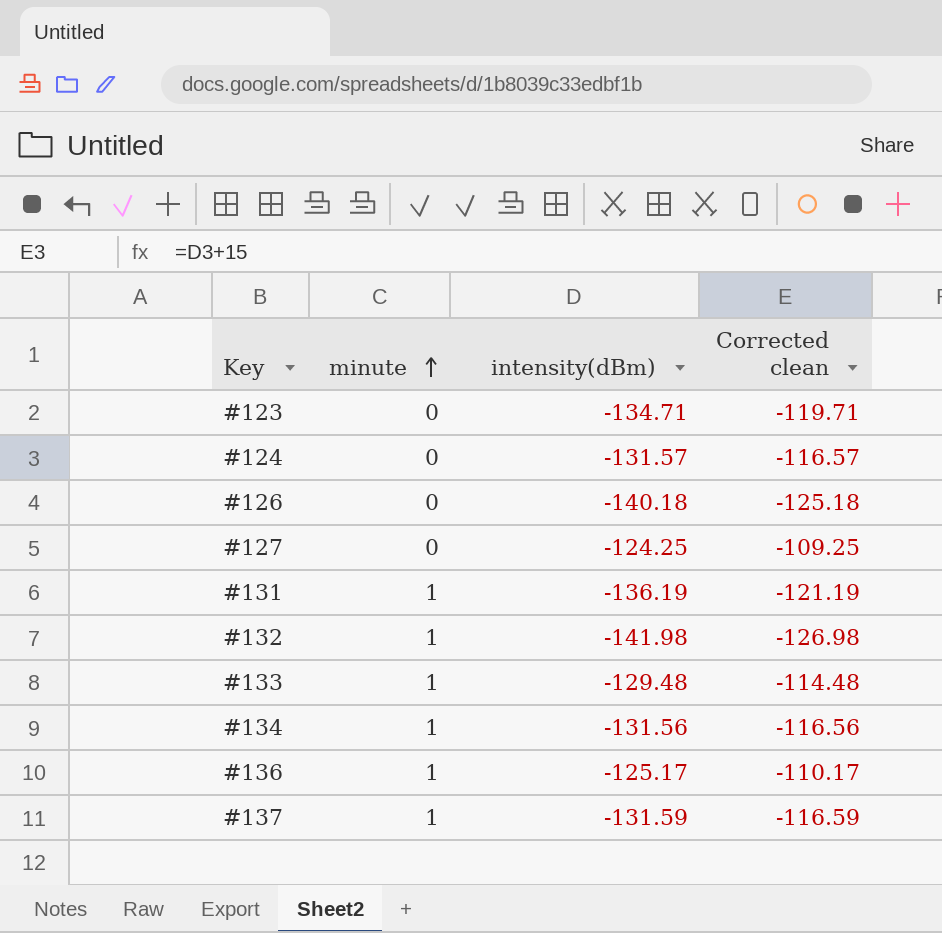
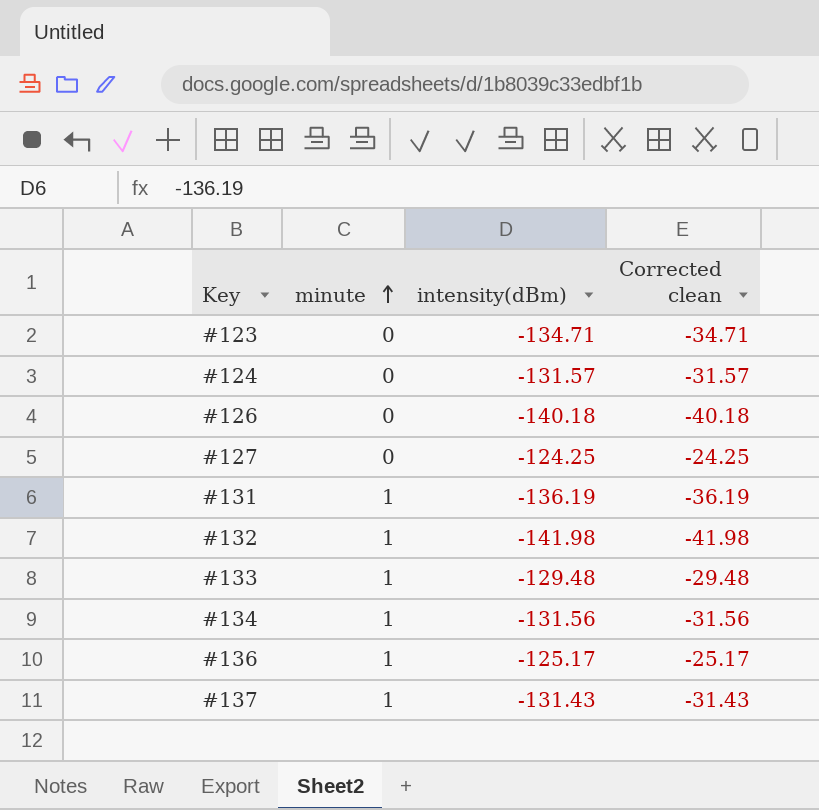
column Corrected clean | formula: [intensity(dBm)] + 15 -> [intensity(dBm)] + 100
#137 | intensity(dBm): -131.59 -> -131.43

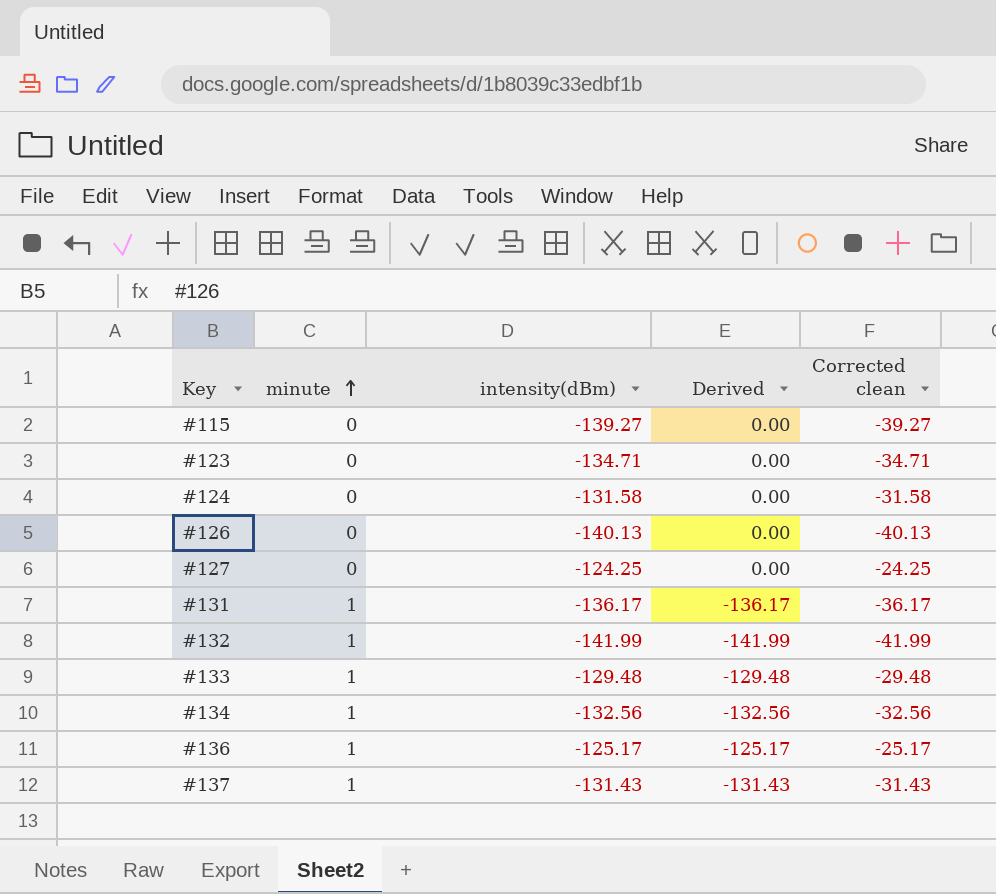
column Derived | formula: none -> [minute] * [intensity(dBm)]
row #115: none -> 0 | -139.27 | 0.00 | -39.27
#124 | intensity(dBm): -131.57 -> -131.58
#124 | Corrected clean: -31.57 -> -31.58
#126 | intensity(dBm): -140.18 -> -140.13
#126 | Corrected clean: -40.18 -> -40.13
#131 | intensity(dBm): -136.19 -> -136.17
#131 | Corrected clean: -36.19 -> -36.17
#132 | intensity(dBm): -141.98 -> -141.99
#132 | Corrected clean: -41.98 -> -41.99
#134 | intensity(dBm): -131.56 -> -132.56
#134 | Corrected clean: -31.56 -> -32.56

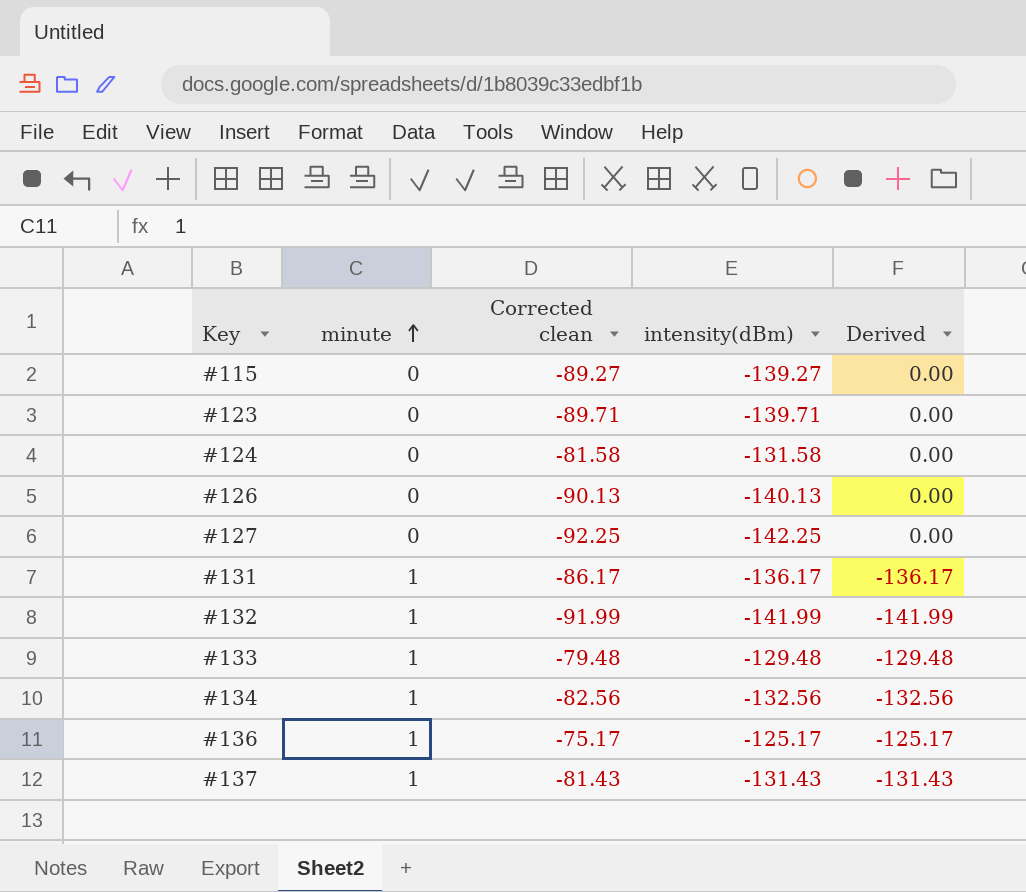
column Corrected clean | formula: [intensity(dBm)] + 100 -> [intensity(dBm)] + 50
column Corrected clean | position: 5 -> 3
#123 | intensity(dBm): -134.71 -> -139.71
#127 | intensity(dBm): -124.25 -> -142.25

